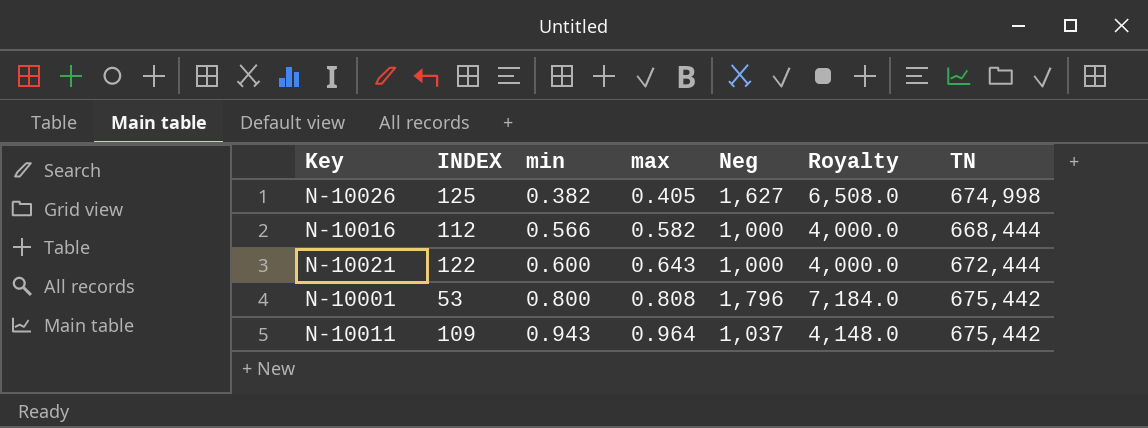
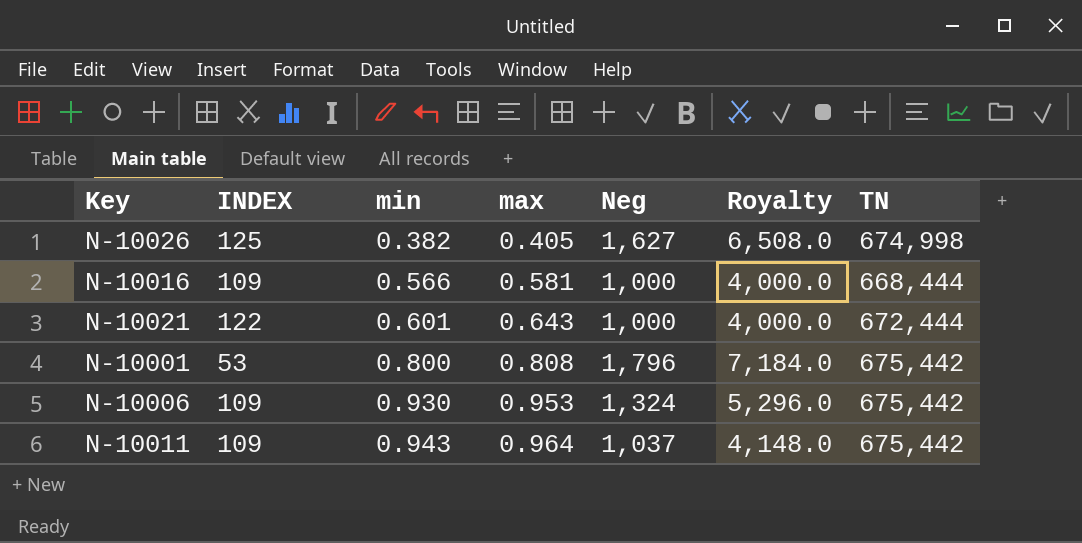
N-10016 | INDEX: 112 -> 109
N-10016 | max: 0.582 -> 0.581
N-10021 | min: 0.600 -> 0.601
row N-10006: none -> 109 | 0.930 | 0.953 | 1,324 | 5,296.0 | 675,442

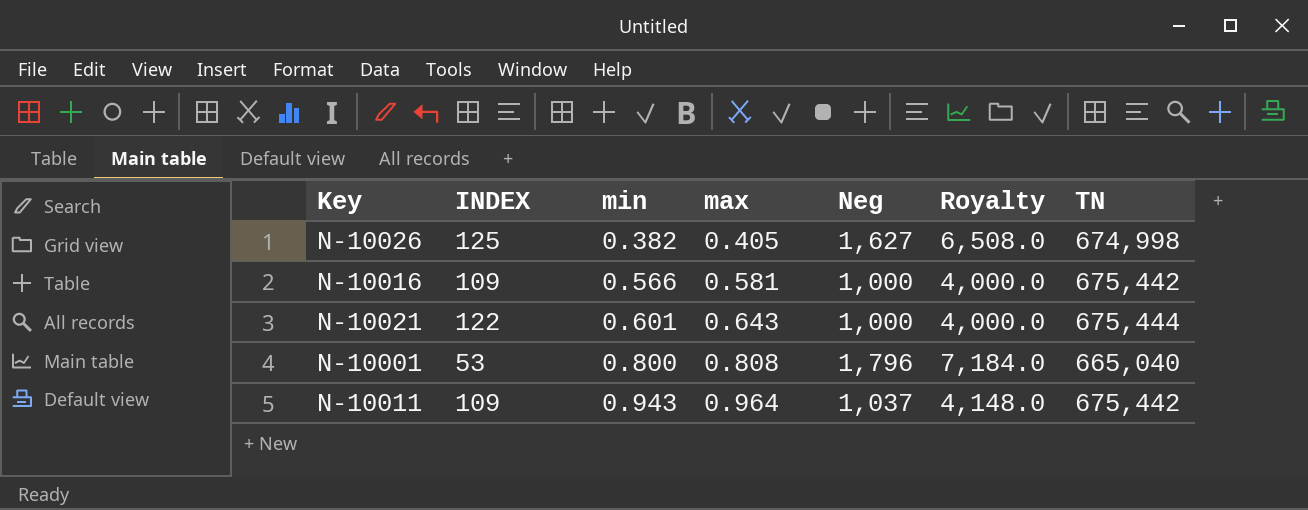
row N-10006: 109 | 0.930 | 0.953 | 1,324 | 5,296.0 | 675,442 -> none
N-10016 | TN: 668,444 -> 675,442
N-10021 | TN: 672,444 -> 675,444
N-10001 | TN: 675,442 -> 665,040

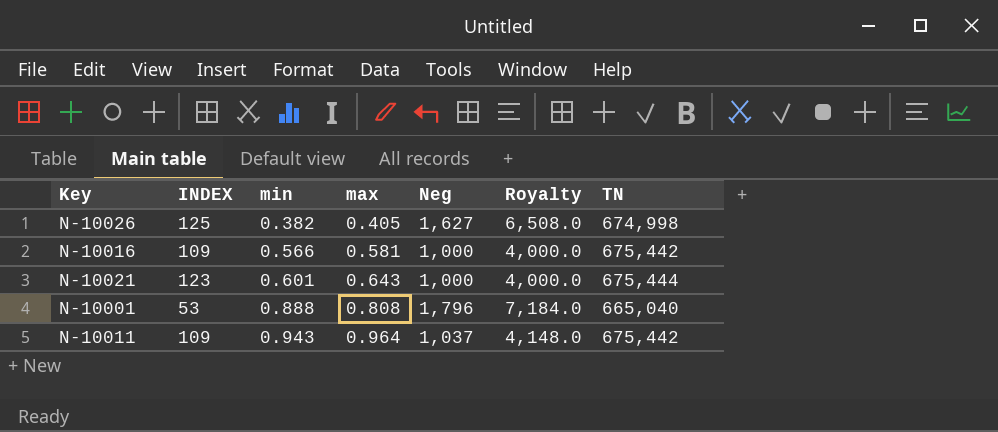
N-10021 | INDEX: 122 -> 123
N-10001 | min: 0.800 -> 0.888

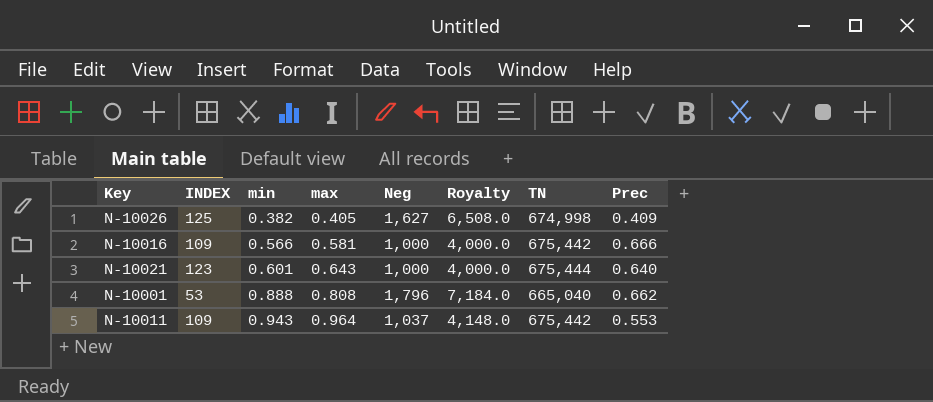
column Prec | position: none -> 8

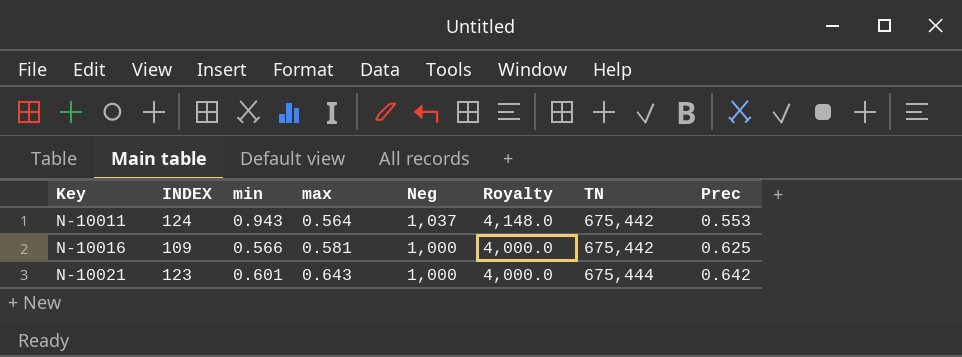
row order: min ascending -> Key ascending
row N-10026: 125 | 0.382 | 0.405 | 1,627 | 6,508.0 | 674,998 | 0.409 -> none
row N-10001: 53 | 0.888 | 0.808 | 1,796 | 7,184.0 | 665,040 | 0.662 -> none
N-10011 | INDEX: 109 -> 124
N-10011 | max: 0.964 -> 0.564
N-10016 | Prec: 0.666 -> 0.625
N-10021 | Prec: 0.640 -> 0.642

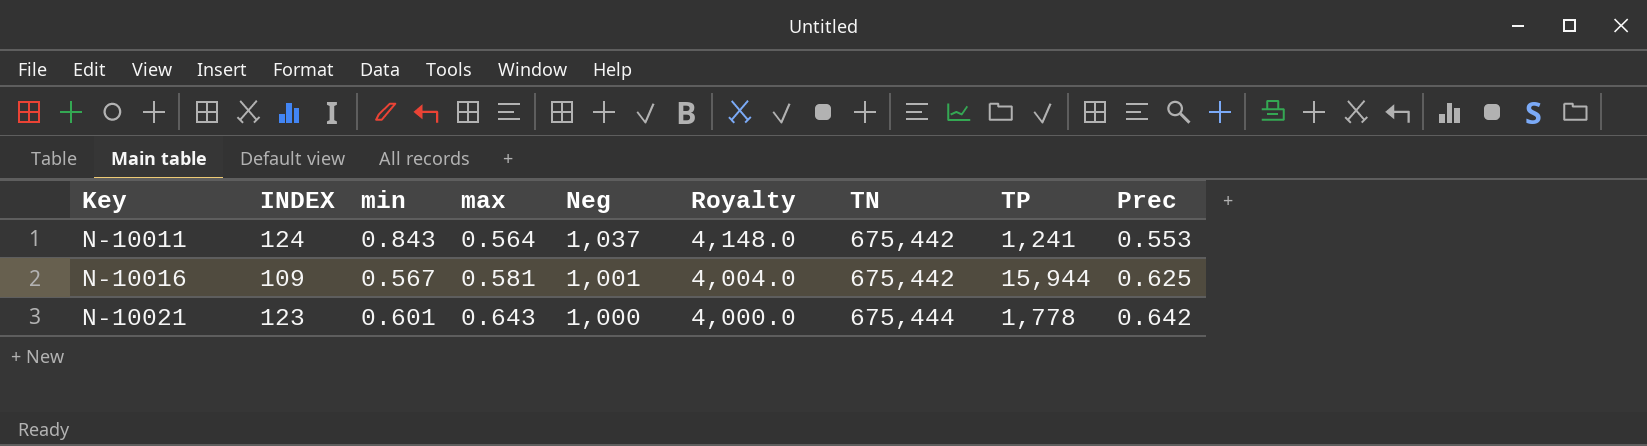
column TP | position: none -> 8
N-10011 | min: 0.943 -> 0.843
N-10016 | min: 0.566 -> 0.567
N-10016 | Neg: 1,000 -> 1,001
N-10016 | Royalty: 4,000.0 -> 4,004.0

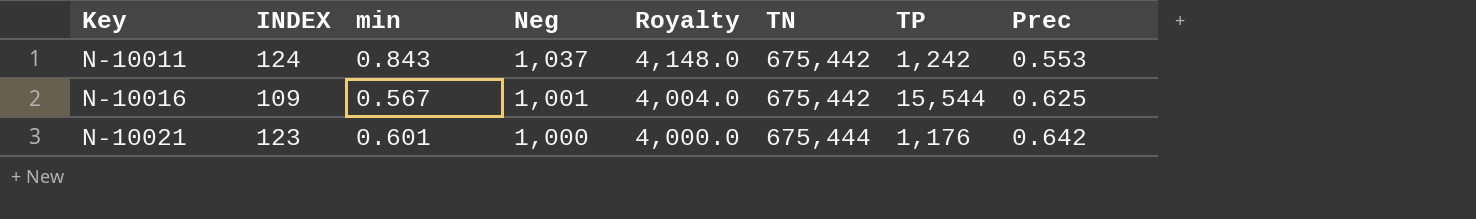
column max | position: 4 -> none
N-10011 | TP: 1,241 -> 1,242
N-10016 | TP: 15,944 -> 15,544
N-10021 | TP: 1,778 -> 1,176

